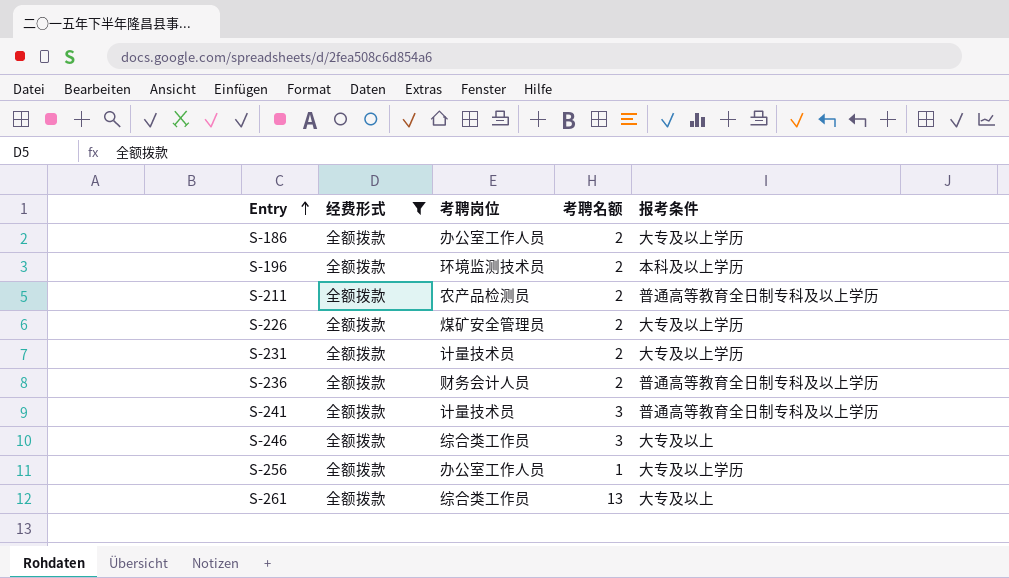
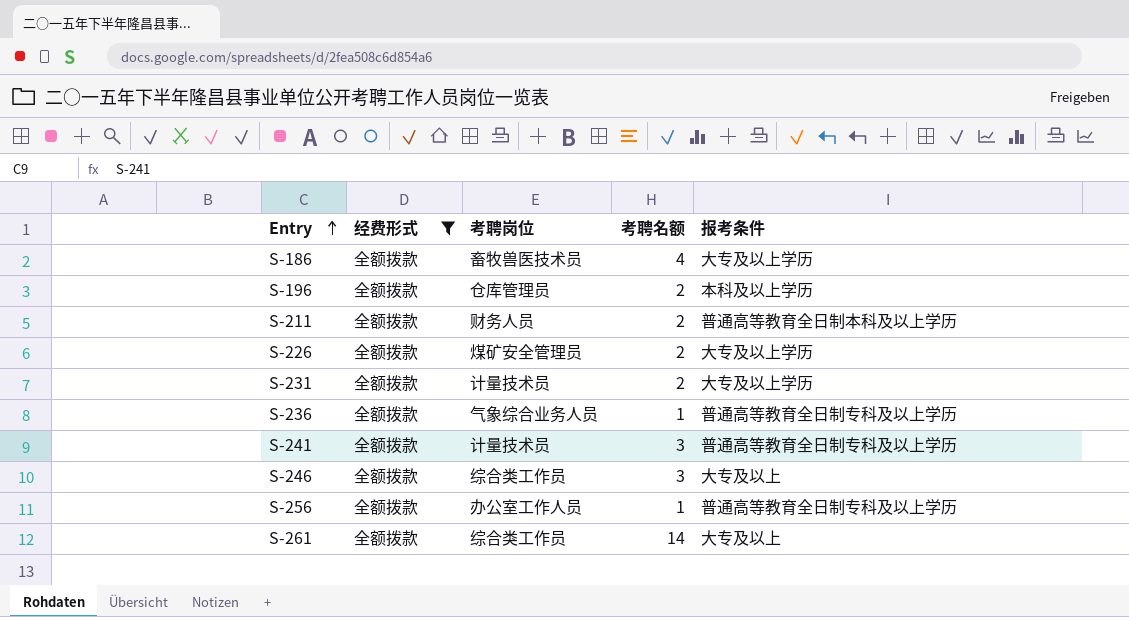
S-186 | 考聘岗位: 办公室工作人员 -> 畜牧兽医技术员
S-186 | 考聘名额: 2 -> 4
S-196 | 考聘岗位: 环境监测技术员 -> 仓库管理员
S-211 | 考聘岗位: 农产品检测员 -> 财务人员
S-211 | 报考条件: 普通高等教育全日制专科及以上学历 -> 普通高等教育全日制本科及以上学历
S-236 | 考聘岗位: 财务会计人员 -> 气象综合业务人员
S-236 | 考聘名额: 2 -> 1
S-256 | 报考条件: 大专及以上学历 -> 普通高等教育全日制专科及以上学历
S-261 | 考聘名额: 13 -> 14

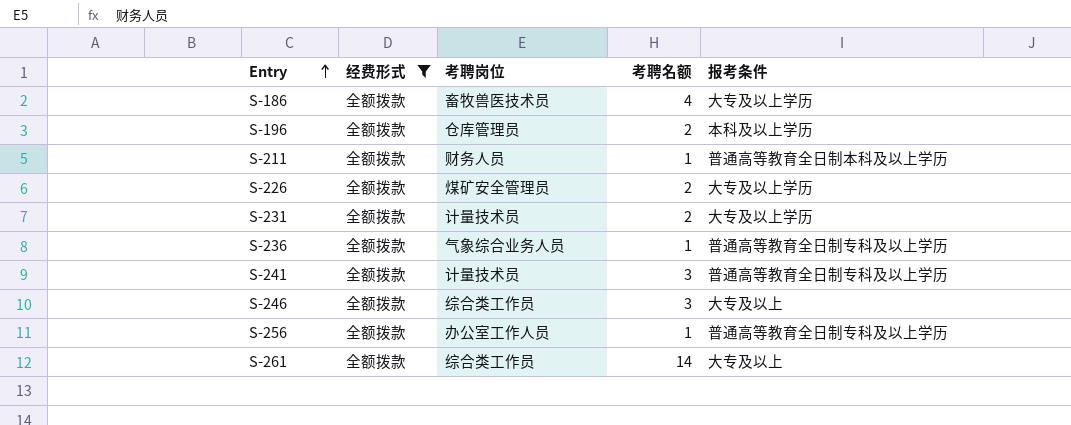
S-211 | 考聘名额: 2 -> 1

